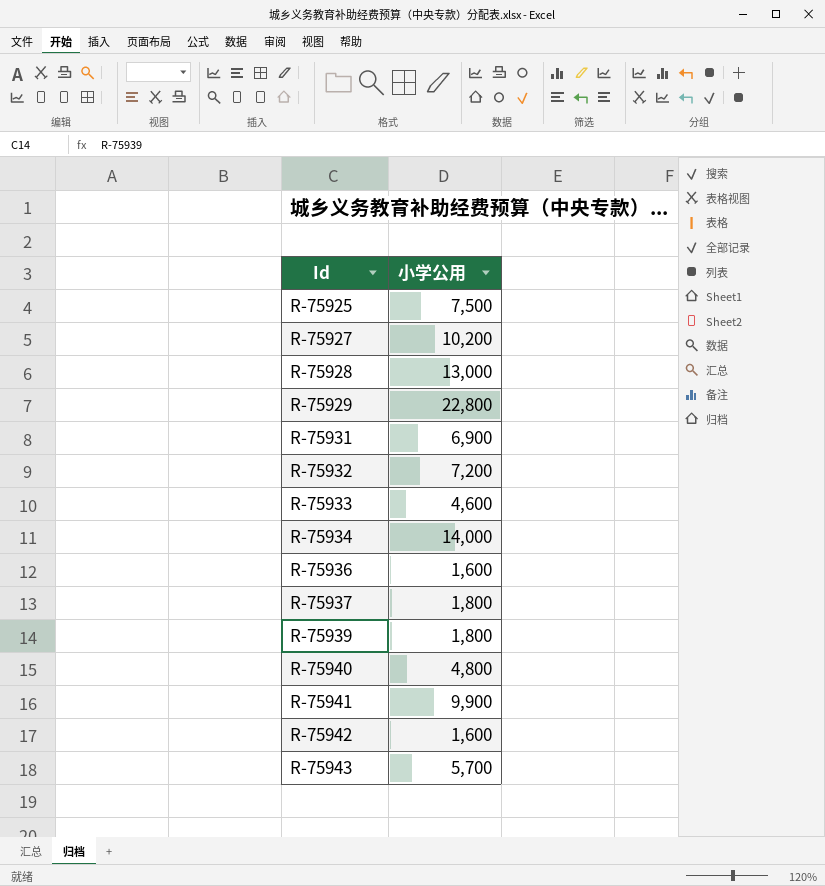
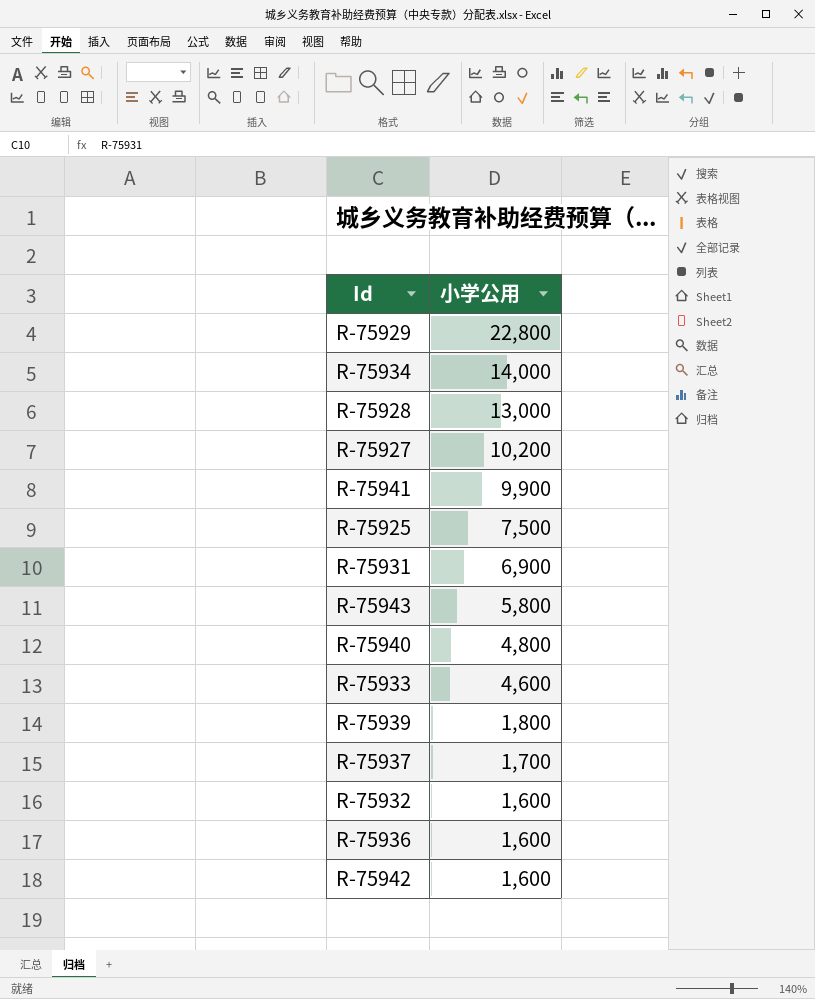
row order: Id ascending -> 小学公用 descending
R-75943 | 小学公用: 5,700 -> 5,800
R-75937 | 小学公用: 1,800 -> 1,700
R-75932 | 小学公用: 7,200 -> 1,600

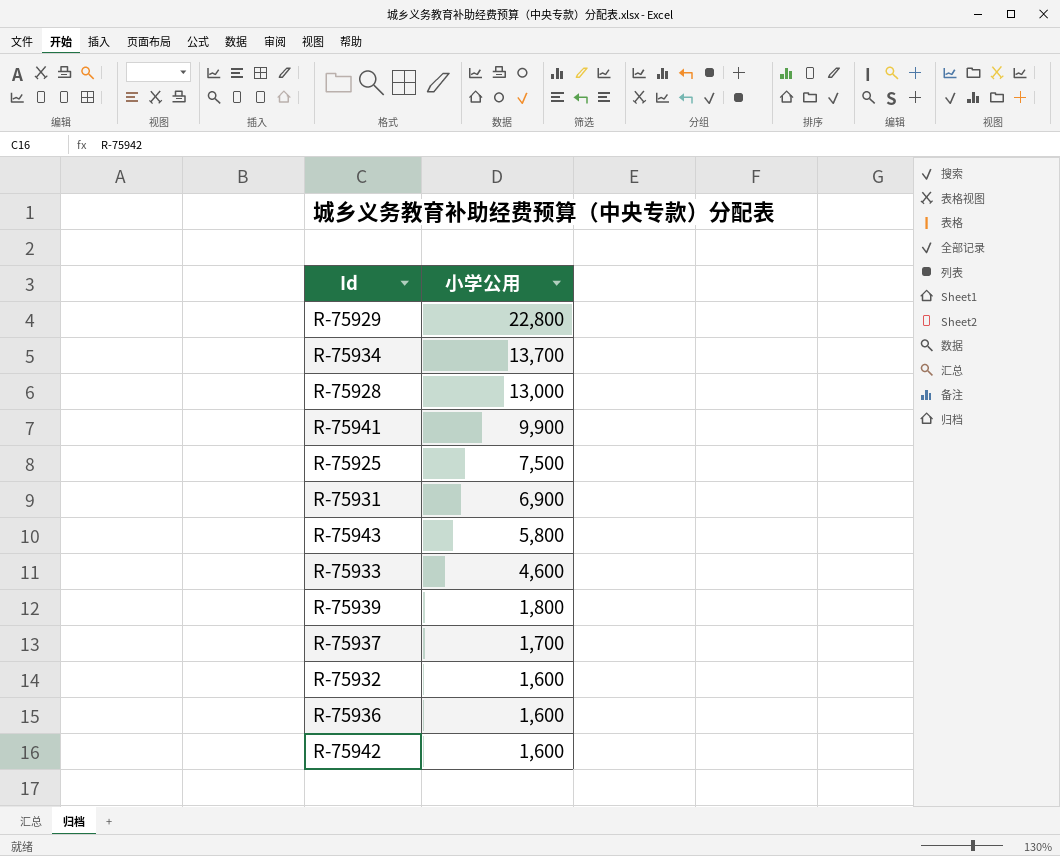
row R-75927: 10,200 -> none
row R-75940: 4,800 -> none
R-75934 | 小学公用: 14,000 -> 13,700

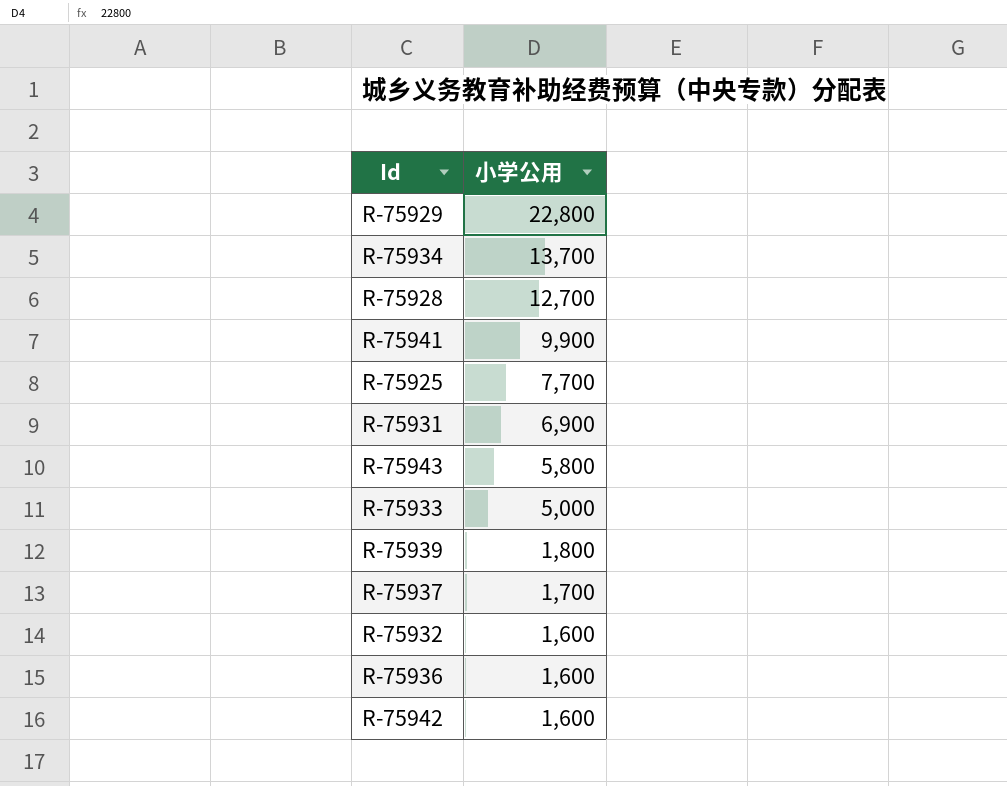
R-75928 | 小学公用: 13,000 -> 12,700
R-75925 | 小学公用: 7,500 -> 7,700
R-75933 | 小学公用: 4,600 -> 5,000

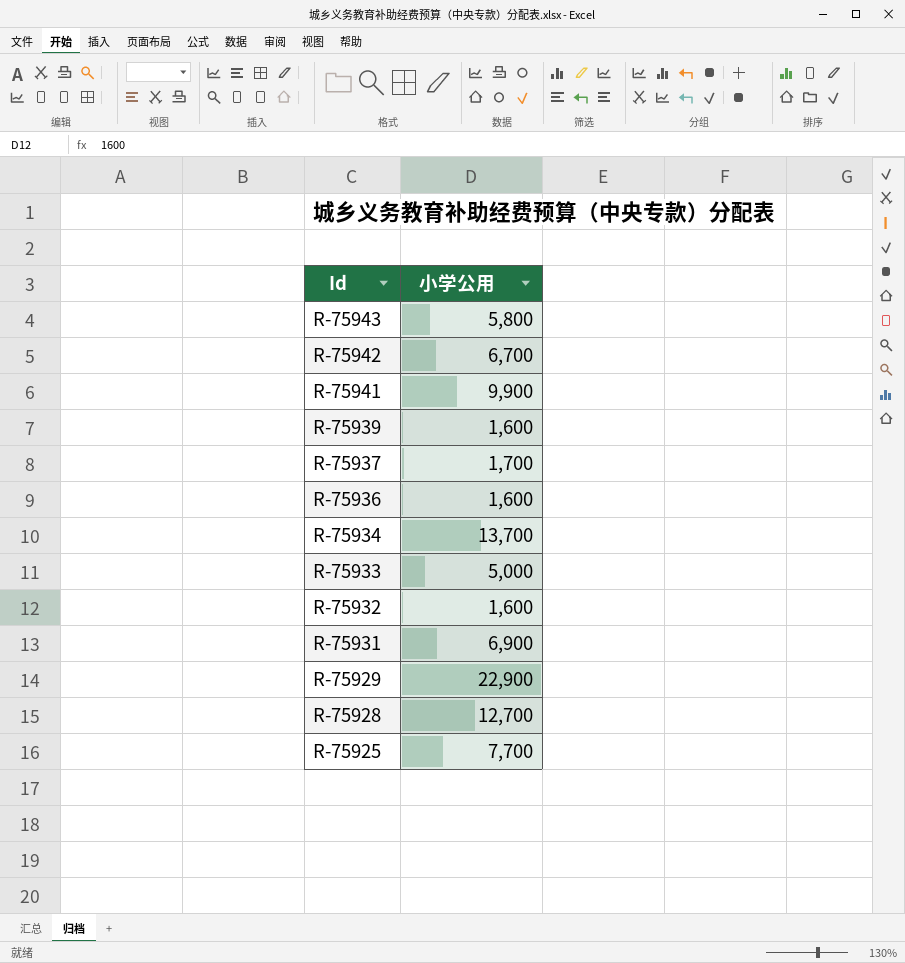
row order: 小学公用 descending -> Id descending
R-75942 | 小学公用: 1,600 -> 6,700
R-75939 | 小学公用: 1,800 -> 1,600
R-75929 | 小学公用: 22,800 -> 22,900

